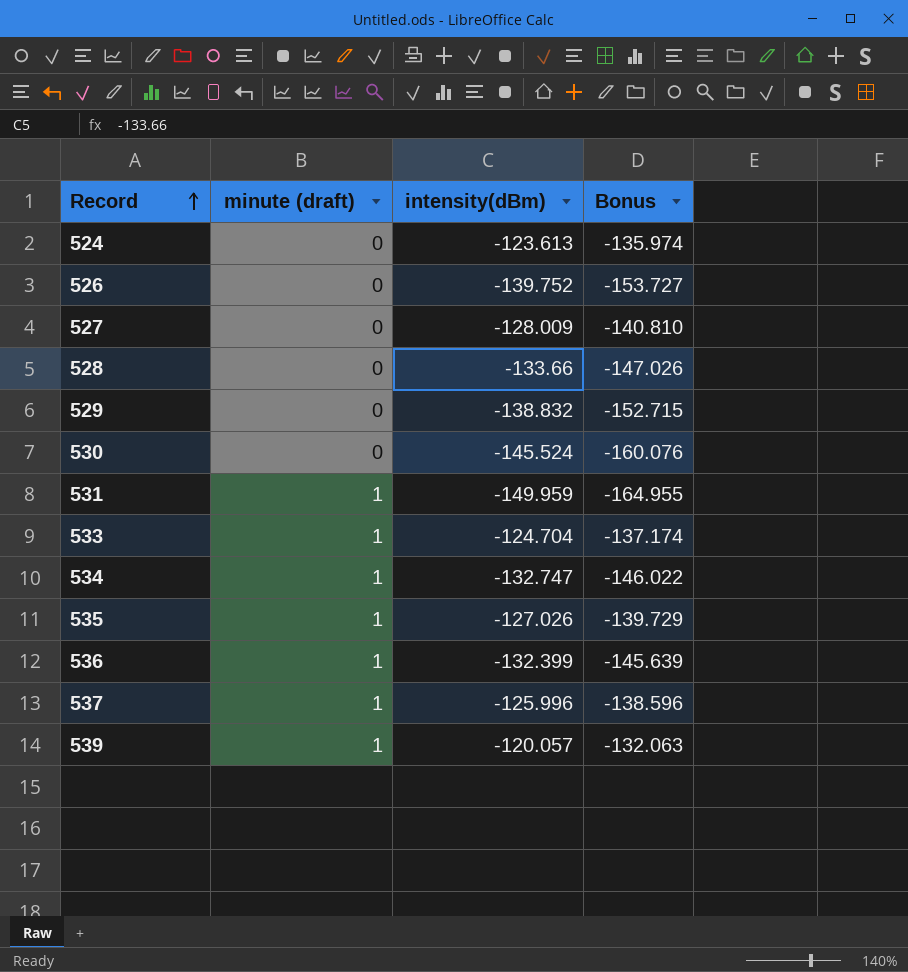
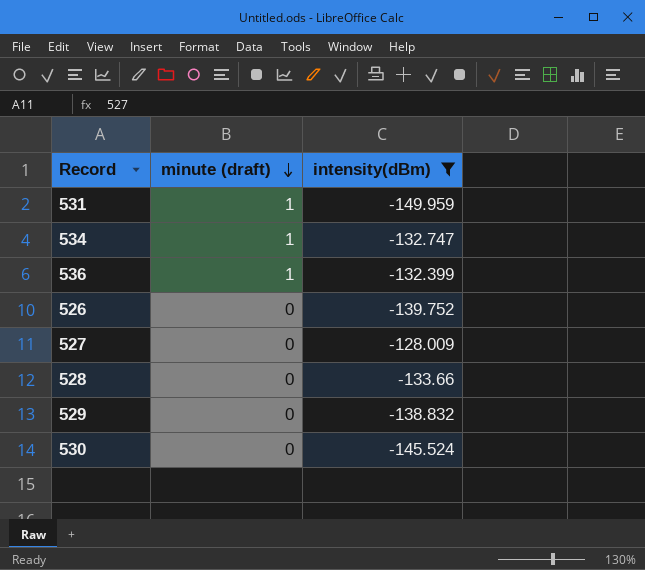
filter: none -> intensity(dBm) <= -128.009
row order: Record ascending -> minute (draft) descending
column Bonus | formula: [intensity(dBm)] * 1.1 -> none

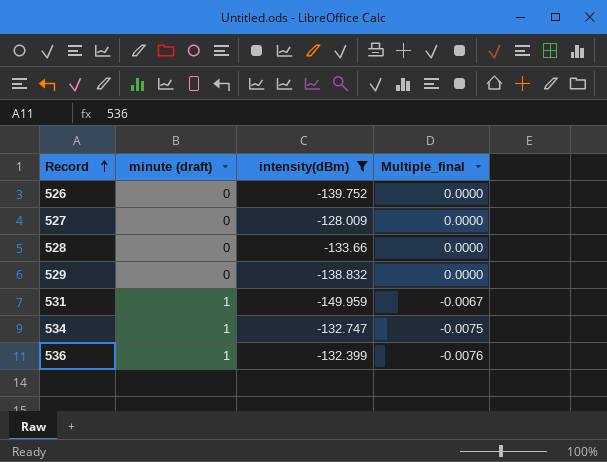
row order: minute (draft) descending -> Record ascending
column Multiple_final | formula: none -> [minute (draft)] / [intensity(dBm)]
row 530: 0 | -145.524 -> none

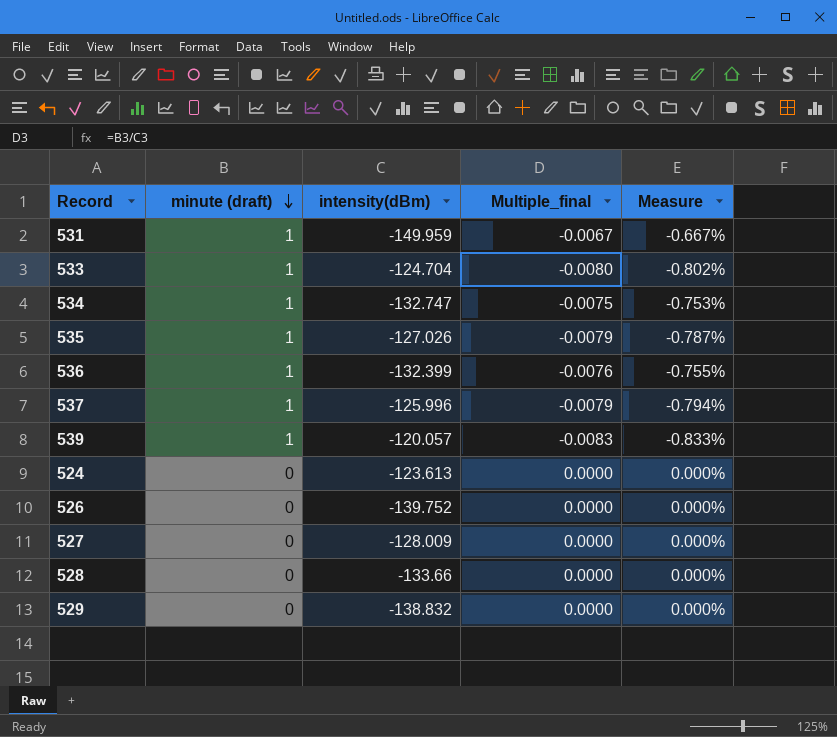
filter: intensity(dBm) <= -128.009 -> none
row order: Record ascending -> minute (draft) descending
column Measure | formula: none -> [minute (draft)] / [intensity(dBm)]

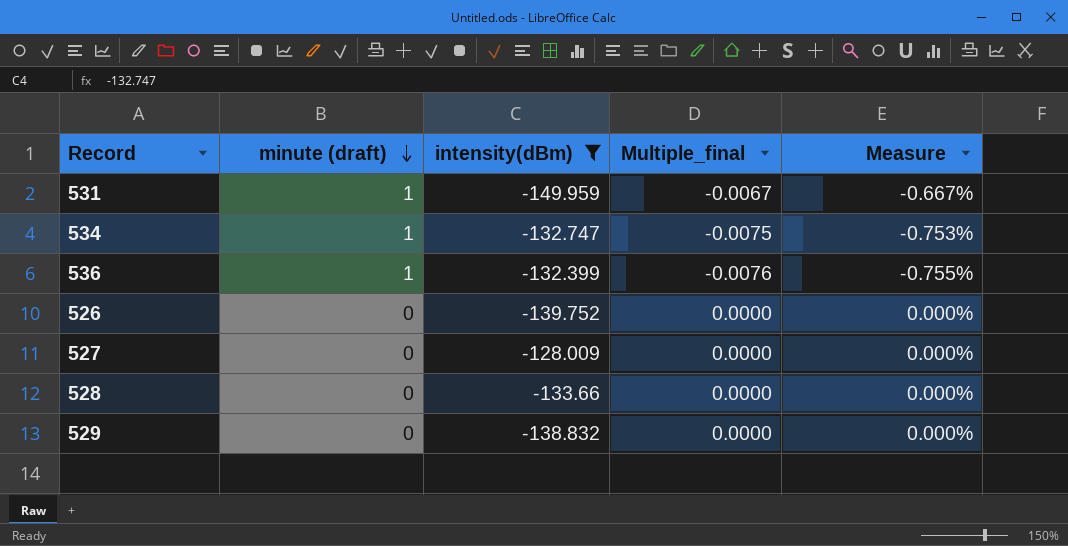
filter: none -> intensity(dBm) <= -128.009

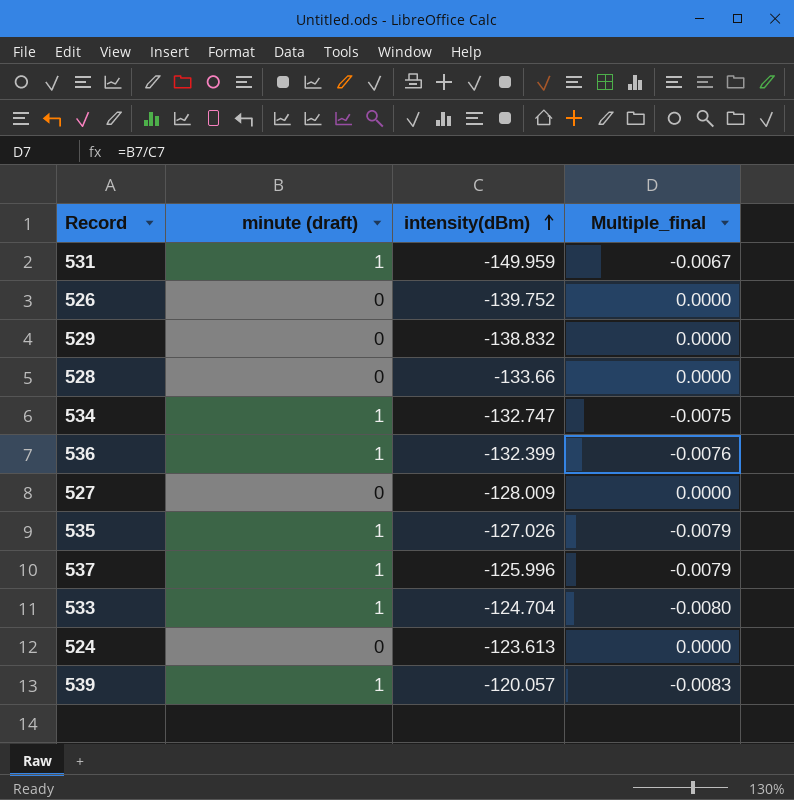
filter: intensity(dBm) <= -128.009 -> none
row order: minute (draft) descending -> intensity(dBm) ascending
column Measure | formula: [minute (draft)] / [intensity(dBm)] -> none

